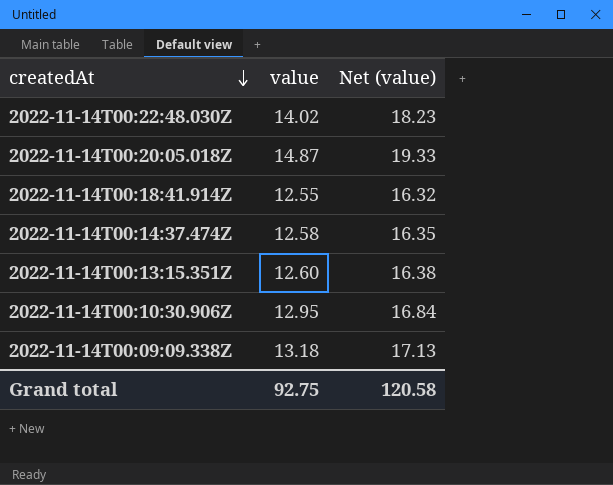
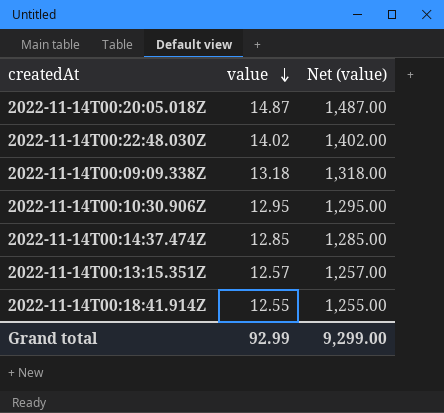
row order: createdAt descending -> value descending
column Net (value) | formula: [value] * 1.3 -> [value] * 100
2022-11-14T00:14:37.474Z | value: 12.58 -> 12.85
2022-11-14T00:13:15.351Z | value: 12.60 -> 12.57
Grand total | value: 92.75 -> 92.99
Grand total | Net (value): 120.58 -> 9,299.00

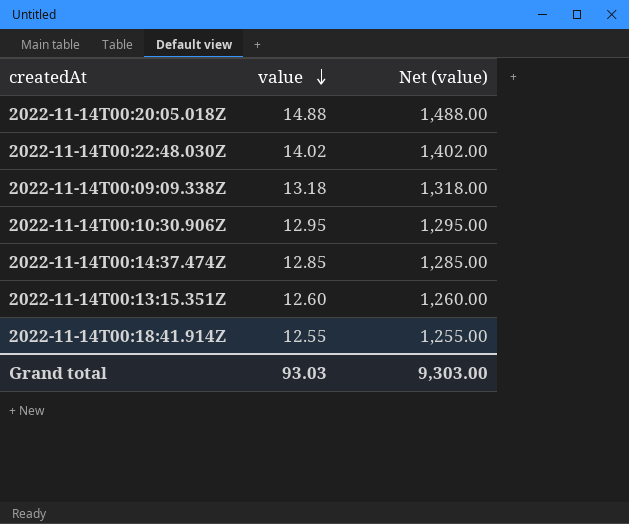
2022-11-14T00:20:05.018Z | value: 14.87 -> 14.88
2022-11-14T00:20:05.018Z | Net (value): 1,487.00 -> 1,488.00
2022-11-14T00:13:15.351Z | value: 12.57 -> 12.60
2022-11-14T00:13:15.351Z | Net (value): 1,257.00 -> 1,260.00
Grand total | value: 92.99 -> 93.03
Grand total | Net (value): 9,299.00 -> 9,303.00

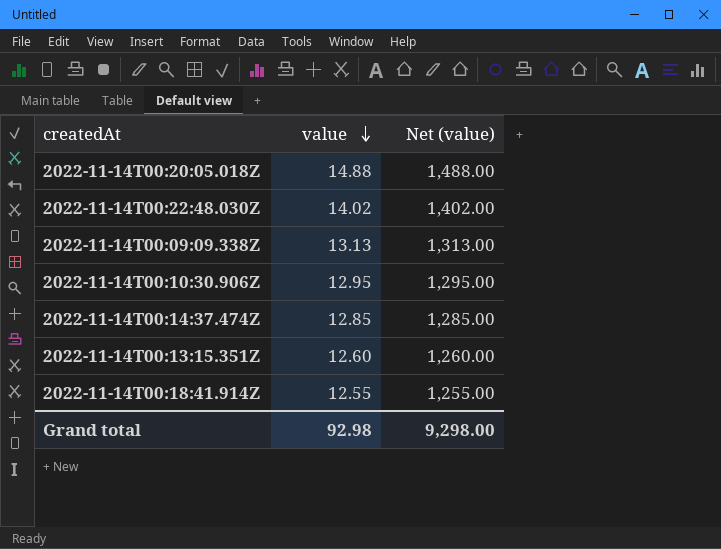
2022-11-14T00:09:09.338Z | value: 13.18 -> 13.13
2022-11-14T00:09:09.338Z | Net (value): 1,318.00 -> 1,313.00
Grand total | value: 93.03 -> 92.98
Grand total | Net (value): 9,303.00 -> 9,298.00

